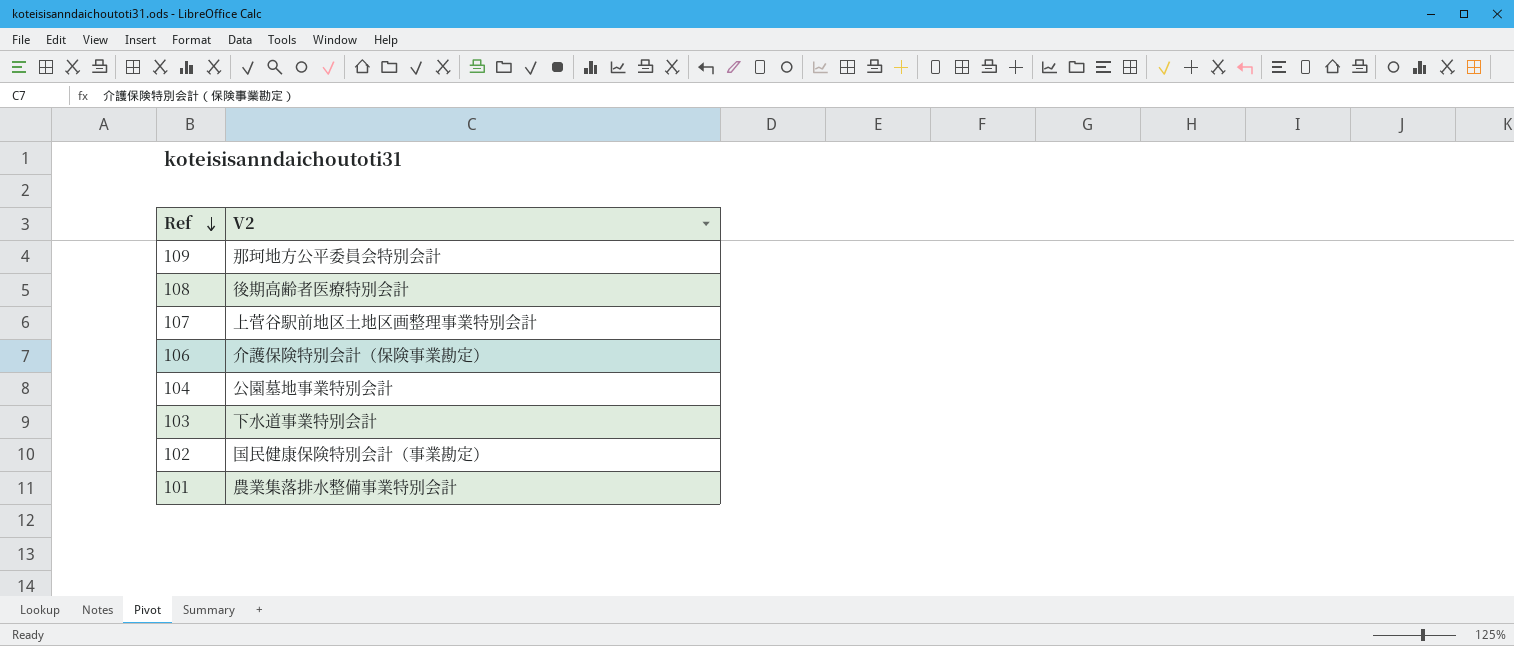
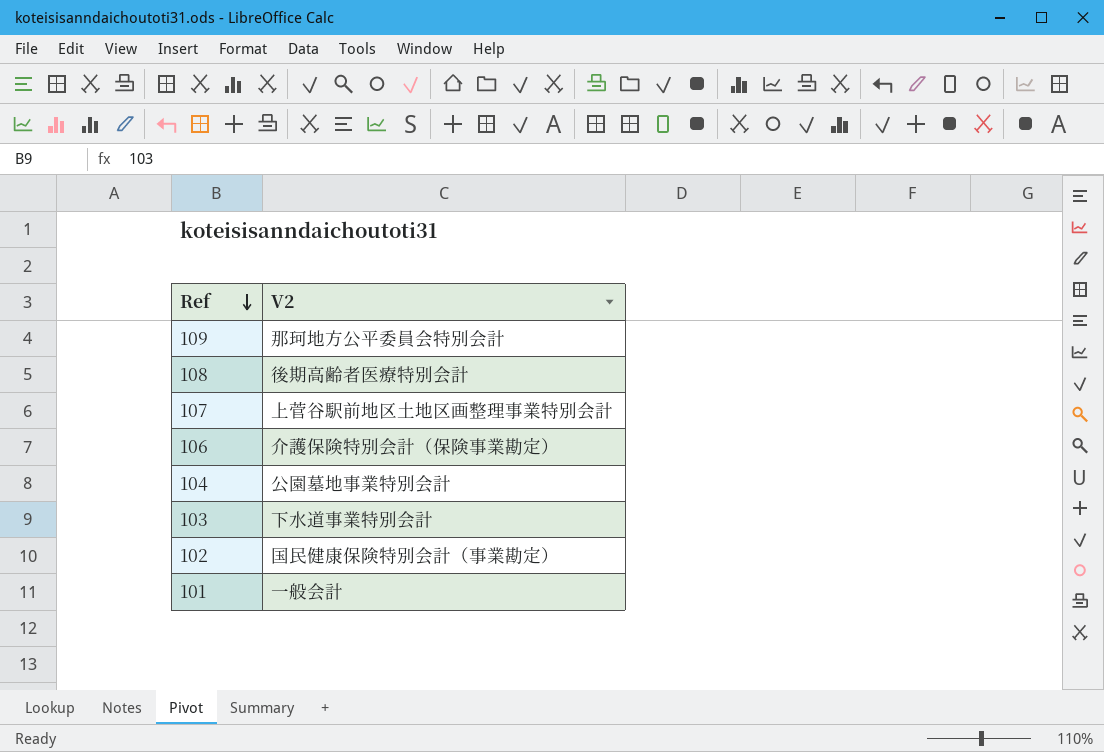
101 | V2: 農業集落排水整備事業特別会計 -> 一般会計

